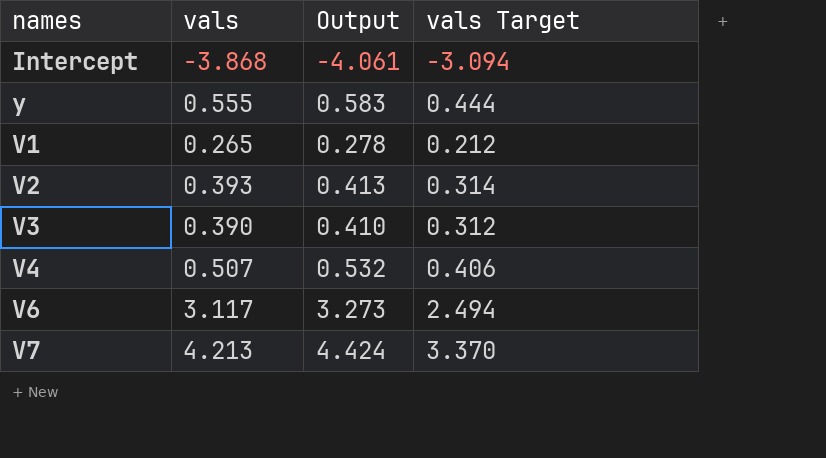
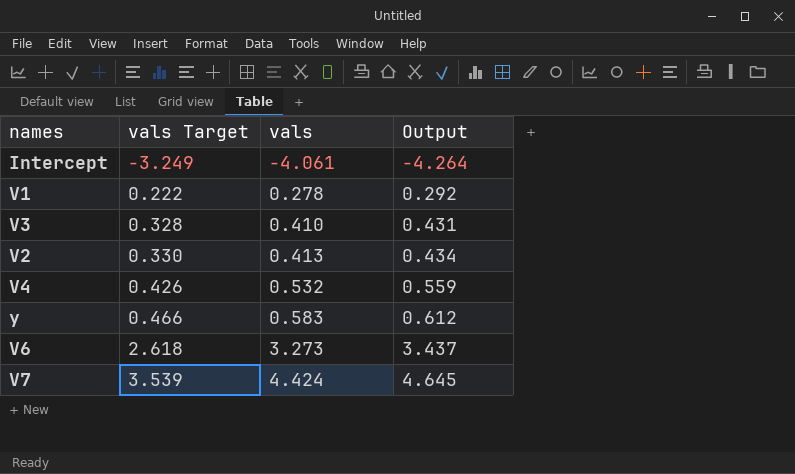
row order: none -> vals Target ascending
column vals Target | position: 4 -> 2
Intercept | vals Target: -3.094 -> -3.249
Intercept | vals: -3.868 -> -4.061
Intercept | Output: -4.061 -> -4.264
V1 | vals Target: 0.212 -> 0.222
V1 | vals: 0.265 -> 0.278
V1 | Output: 0.278 -> 0.292
V3 | vals Target: 0.312 -> 0.328
V3 | vals: 0.390 -> 0.410
V3 | Output: 0.410 -> 0.431
V2 | vals Target: 0.314 -> 0.330
V2 | vals: 0.393 -> 0.413
V2 | Output: 0.413 -> 0.434
V4 | vals Target: 0.406 -> 0.426
V4 | vals: 0.507 -> 0.532
V4 | Output: 0.532 -> 0.559
y | vals Target: 0.444 -> 0.466
y | vals: 0.555 -> 0.583
y | Output: 0.583 -> 0.612
V6 | vals Target: 2.494 -> 2.618
V6 | vals: 3.117 -> 3.273
V6 | Output: 3.273 -> 3.437
V7 | vals Target: 3.370 -> 3.539
V7 | vals: 4.213 -> 4.424
V7 | Output: 4.424 -> 4.645

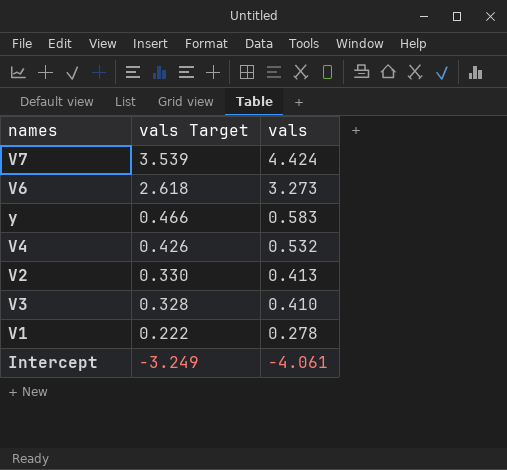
row order: vals Target ascending -> vals Target descending
column Output | formula: [vals] * 1.05 -> none

